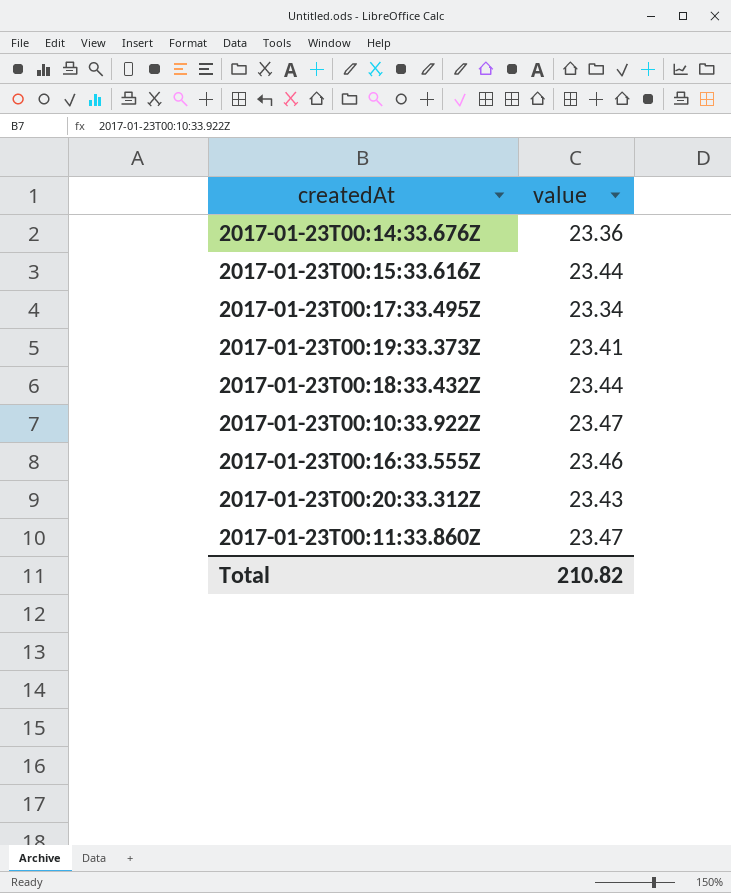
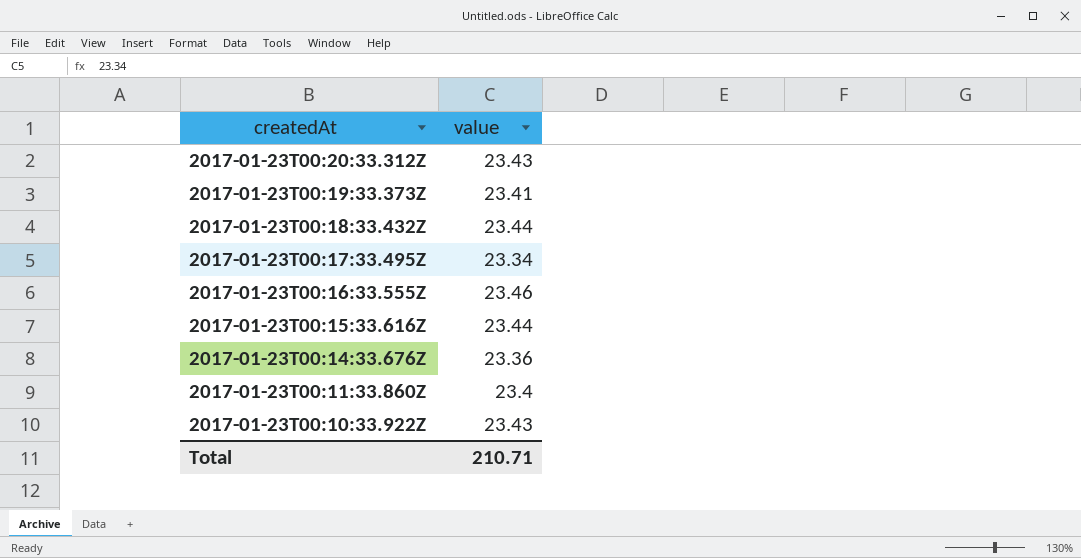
row order: none -> createdAt descending
2017-01-23T00:11:33.860Z | value: 23.47 -> 23.4
2017-01-23T00:10:33.922Z | value: 23.47 -> 23.43
Total | value: 210.82 -> 210.71

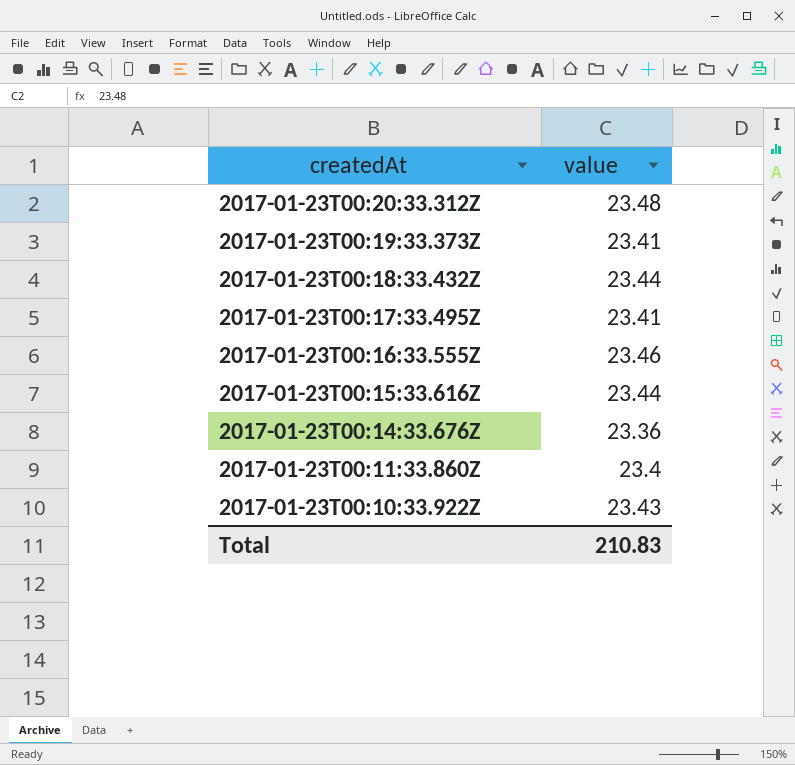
2017-01-23T00:20:33.312Z | value: 23.43 -> 23.48
2017-01-23T00:17:33.495Z | value: 23.34 -> 23.41
Total | value: 210.71 -> 210.83

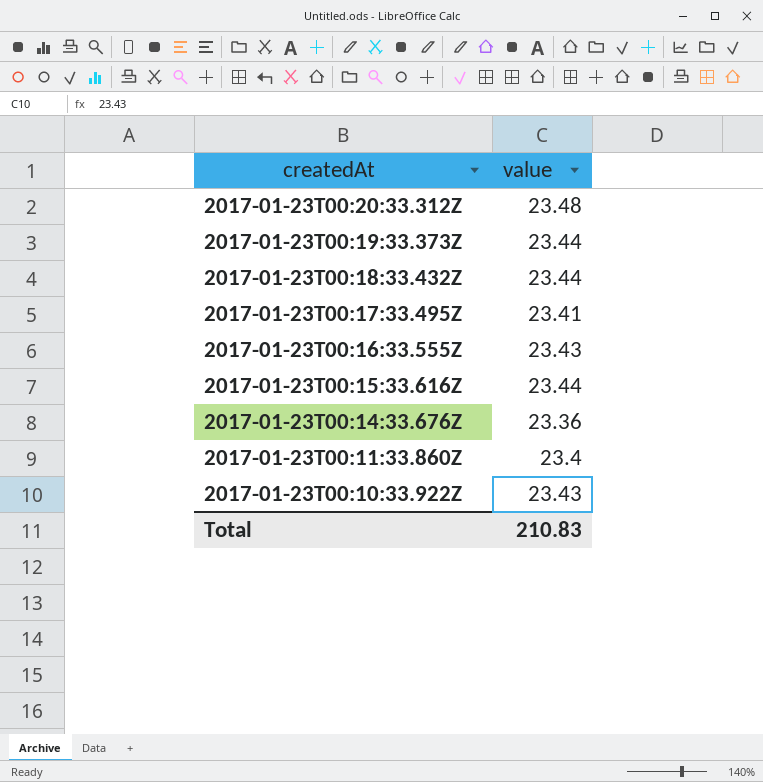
2017-01-23T00:19:33.373Z | value: 23.41 -> 23.44
2017-01-23T00:16:33.555Z | value: 23.46 -> 23.43

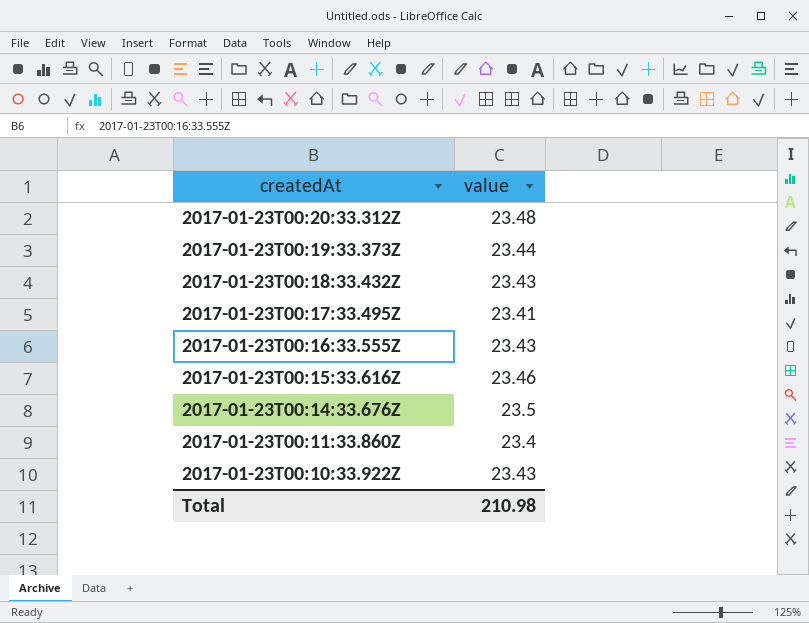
2017-01-23T00:18:33.432Z | value: 23.44 -> 23.43
2017-01-23T00:15:33.616Z | value: 23.44 -> 23.46
2017-01-23T00:14:33.676Z | value: 23.36 -> 23.5
Total | value: 210.83 -> 210.98

